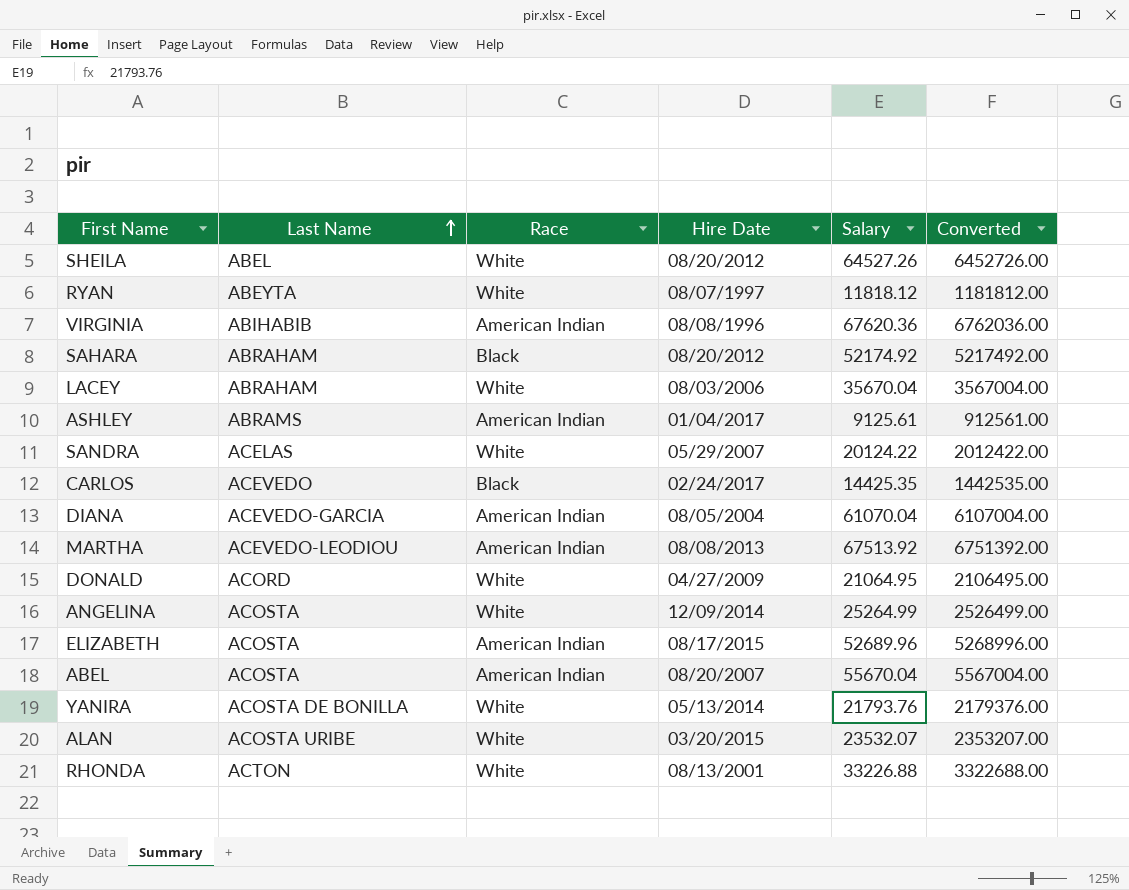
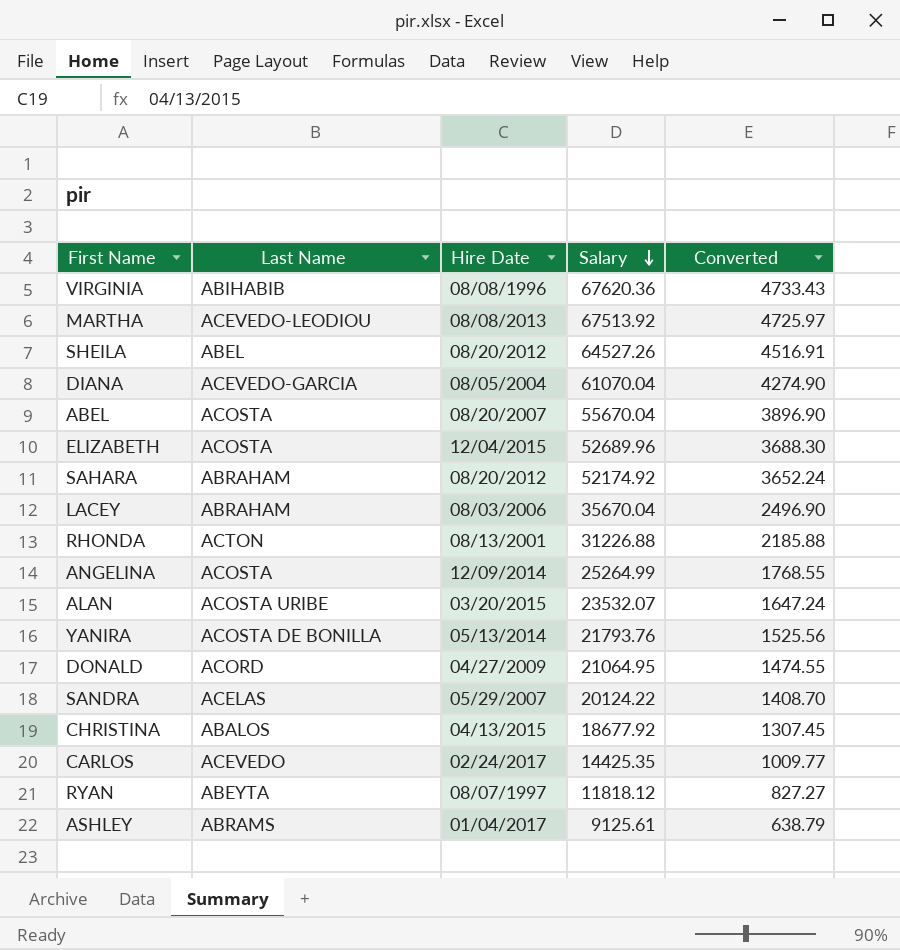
row order: Last Name ascending -> Salary descending
column Race | position: 3 -> none
column Converted | formula: [Salary] * 100 -> [Salary] * 0.07
ELIZABETH | Hire Date: 08/17/2015 -> 12/04/2015
RHONDA | Salary: 33226.88 -> 31226.88
row CHRISTINA: none -> ABALOS | 04/13/2015 | 18677.92 | 1307.45

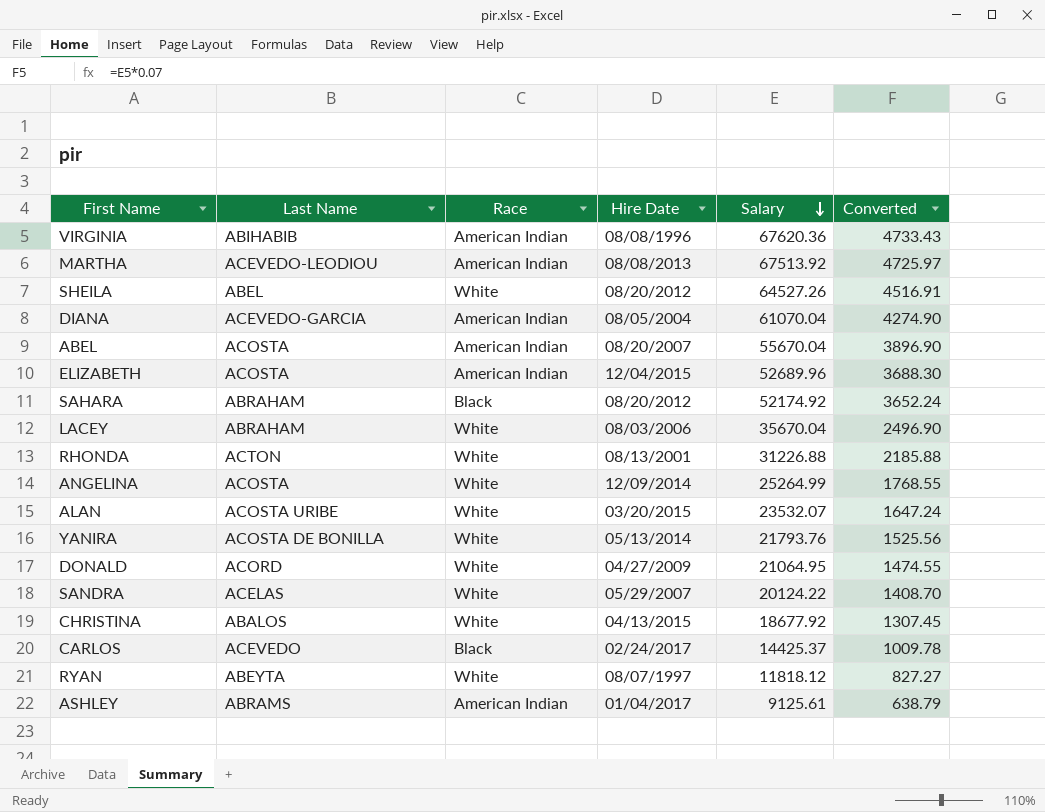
column Race | position: none -> 3
CARLOS | Salary: 14425.35 -> 14425.37
CARLOS | Converted: 1009.77 -> 1009.78

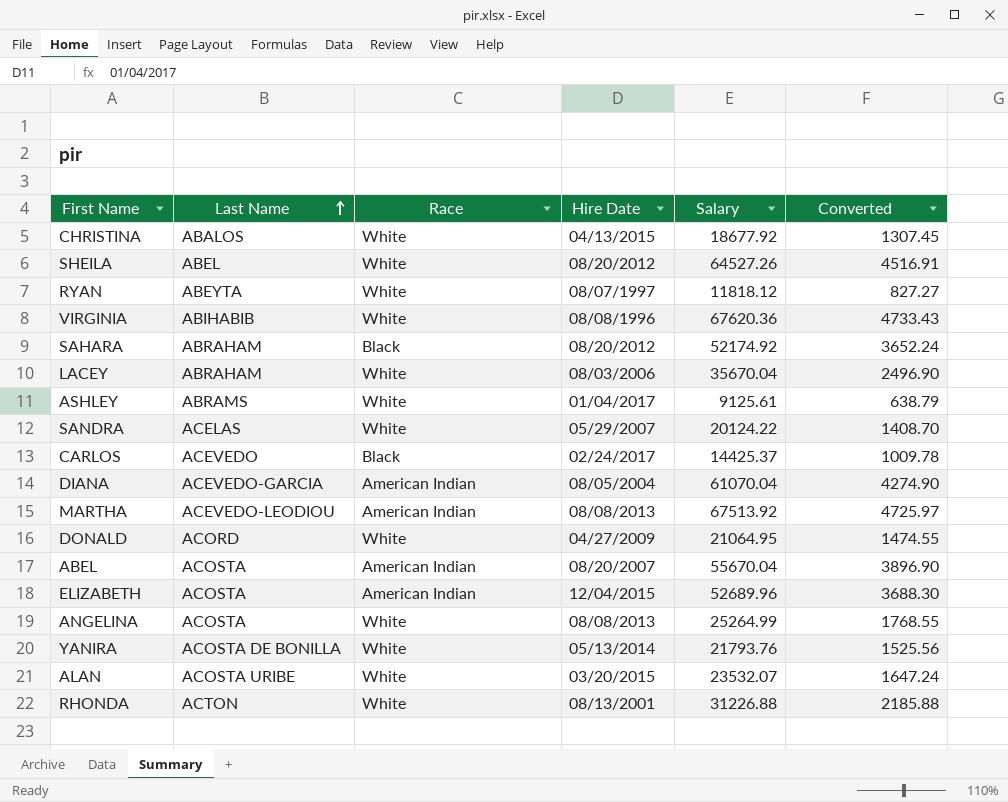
row order: Salary descending -> Last Name ascending
VIRGINIA | Race: American Indian -> White
ASHLEY | Race: American Indian -> White
ANGELINA | Hire Date: 12/09/2014 -> 08/08/2013

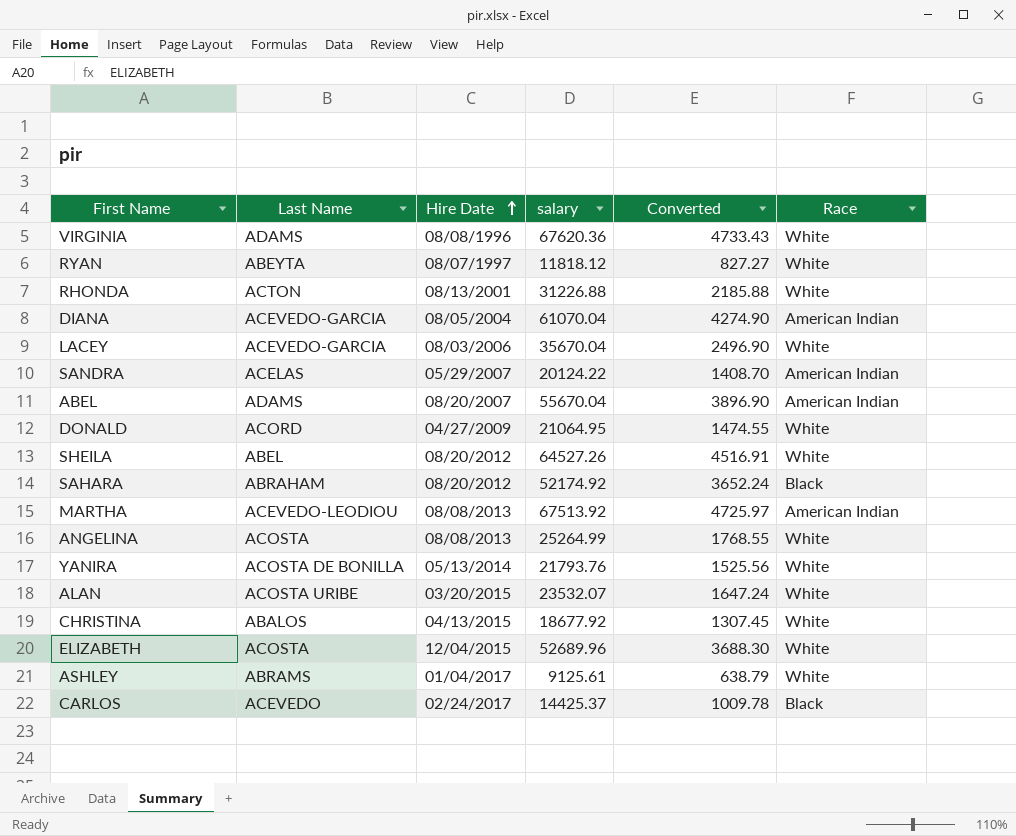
row order: Last Name ascending -> Hire Date ascending
column name: Salary -> salary
column Race | position: 3 -> 6
VIRGINIA | Last Name: ABIHABIB -> ADAMS
LACEY | Last Name: ABRAHAM -> ACEVEDO-GARCIA
SANDRA | Race: White -> American Indian
ABEL | Last Name: ACOSTA -> ADAMS
ELIZABETH | Race: American Indian -> White

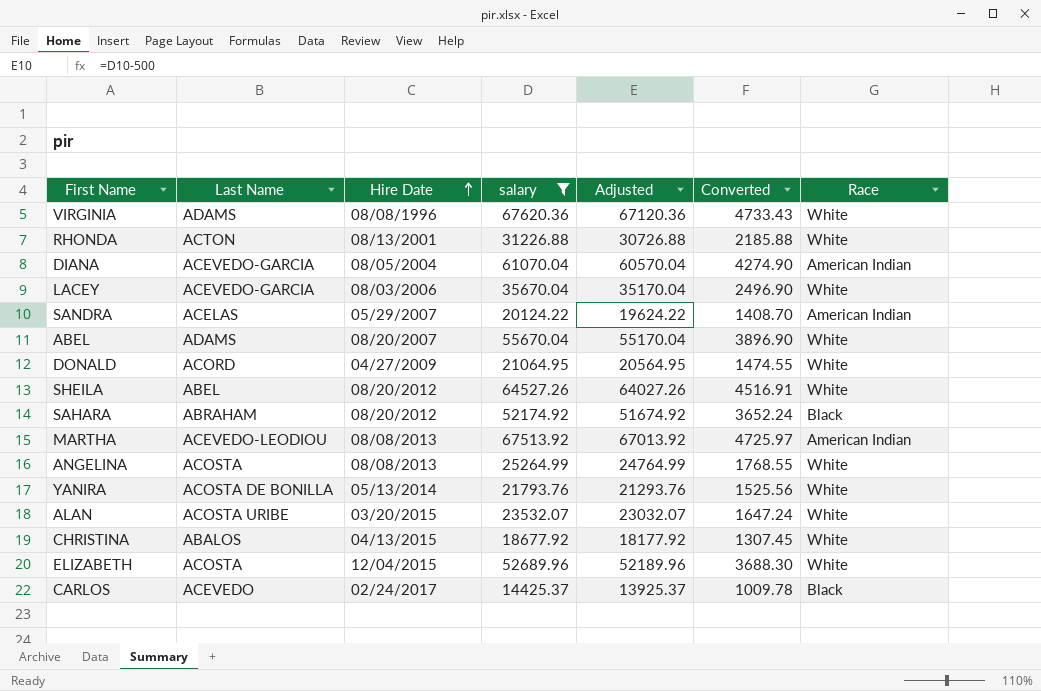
filter: none -> salary >= 14425.37
column Adjusted | formula: none -> [salary] - 500
ABEL | Race: American Indian -> White

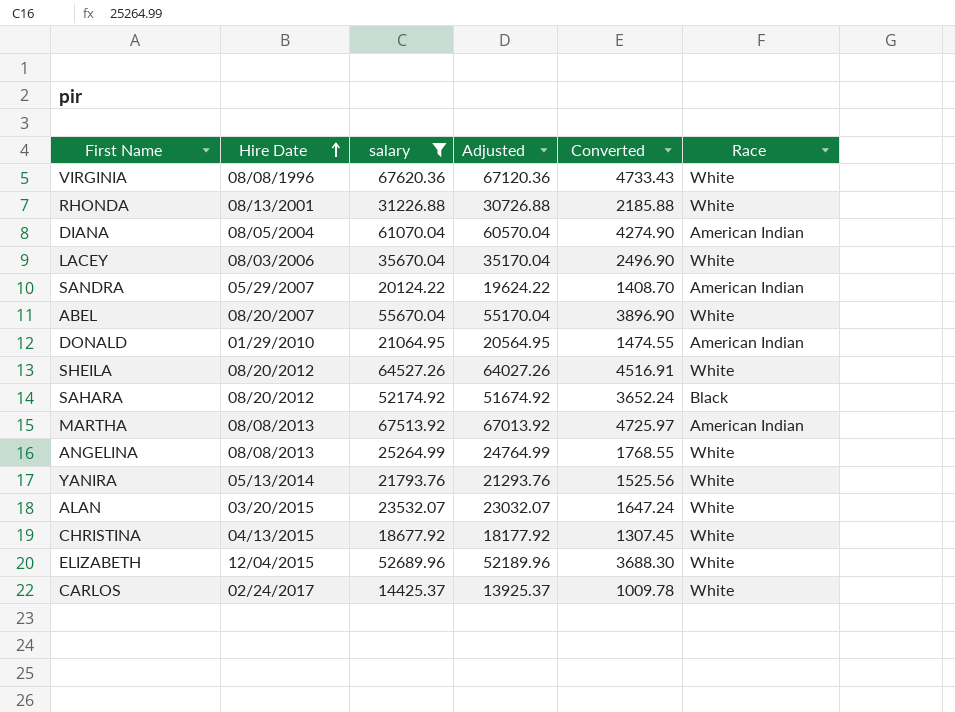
column Last Name | position: 2 -> none
DONALD | Hire Date: 04/27/2009 -> 01/29/2010
DONALD | Race: White -> American Indian
CARLOS | Race: Black -> White

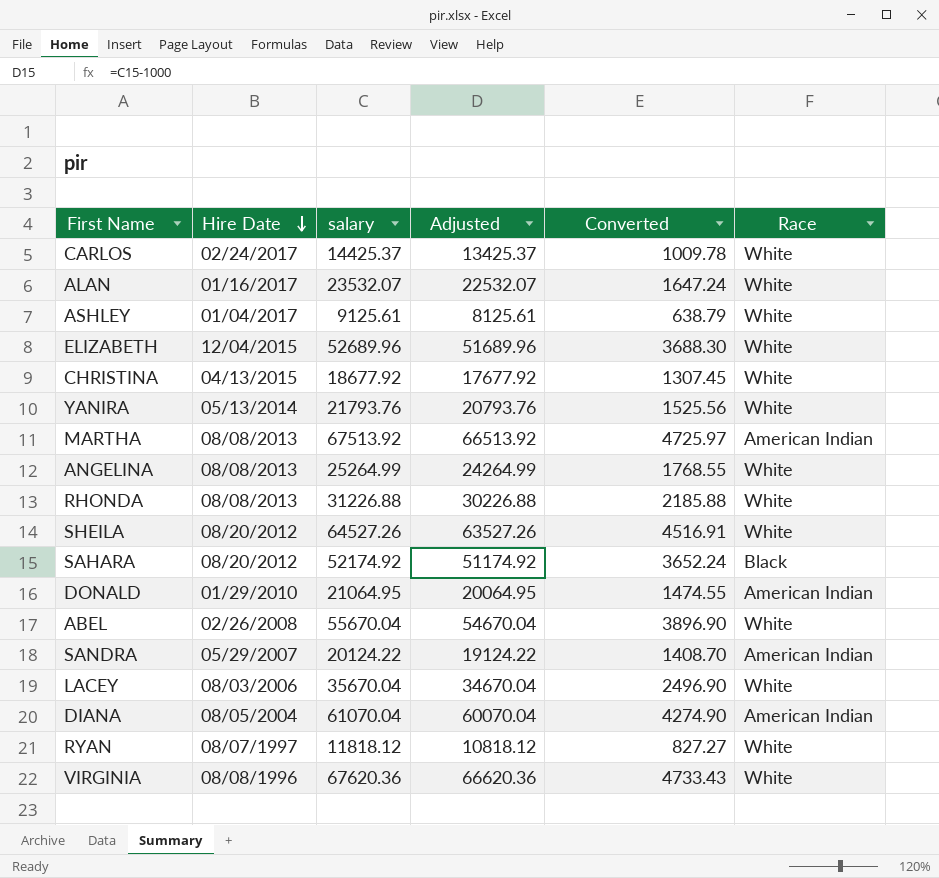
filter: salary >= 14425.37 -> none
row order: Hire Date ascending -> Hire Date descending
column Adjusted | formula: [salary] - 500 -> [salary] - 1000
ALAN | Hire Date: 03/20/2015 -> 01/16/2017
RHONDA | Hire Date: 08/13/2001 -> 08/08/2013
ABEL | Hire Date: 08/20/2007 -> 02/26/2008

